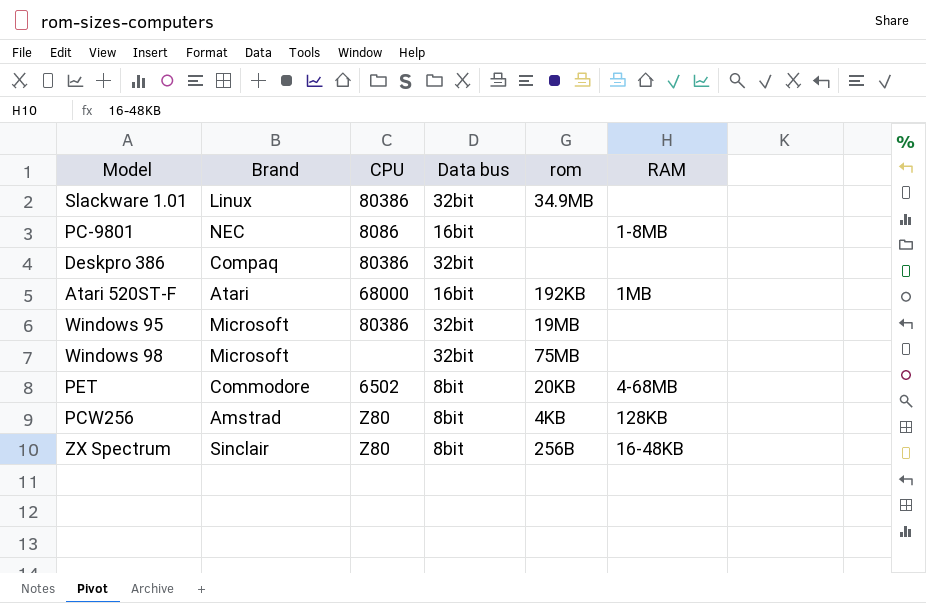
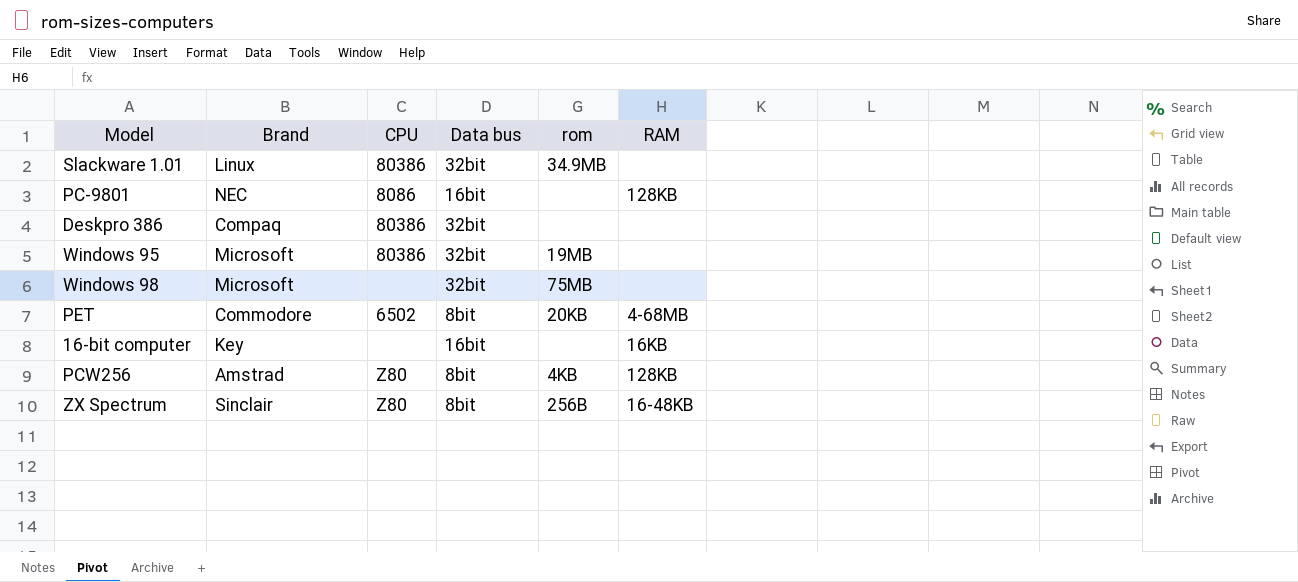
row Atari 520ST-F: Atari | 68000 | 16bit | 192KB | 1MB -> none
PC-9801 | RAM: 1-8MB -> 128KB
row 16-bit computer: none -> Key | none | 16bit | none | 16KB

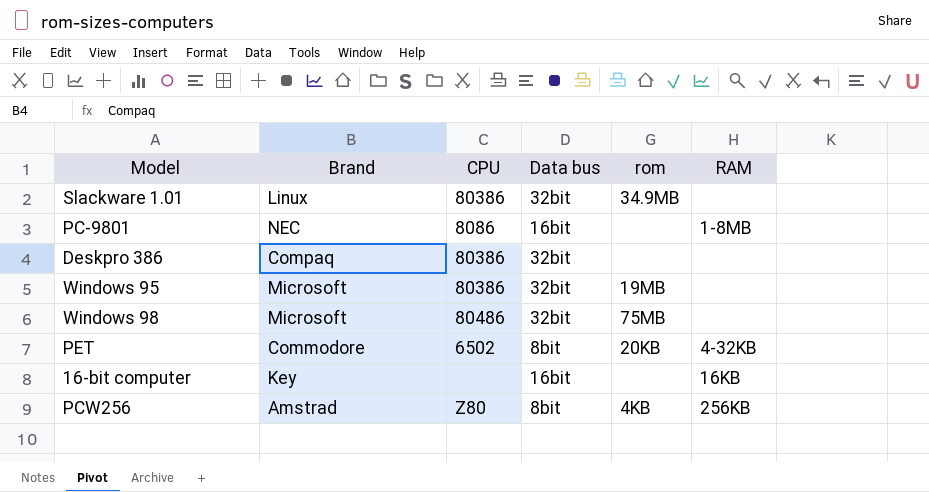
row ZX Spectrum: Sinclair | Z80 | 8bit | 256B | 16-48KB -> none
PC-9801 | RAM: 128KB -> 1-8MB
Windows 98 | CPU: none -> 80486
PET | RAM: 4-68MB -> 4-32KB
PCW256 | RAM: 128KB -> 256KB

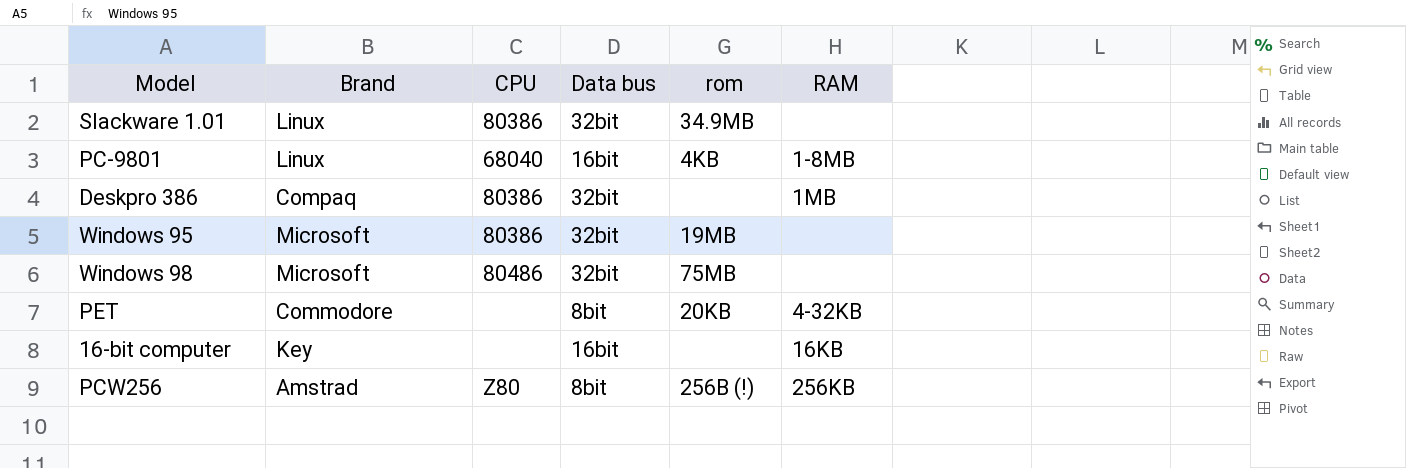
PC-9801 | Brand: NEC -> Linux
PC-9801 | CPU: 8086 -> 68040
PC-9801 | rom: none -> 4KB
Deskpro 386 | RAM: none -> 1MB
PET | CPU: 6502 -> none
PCW256 | rom: 4KB -> 256B (!)

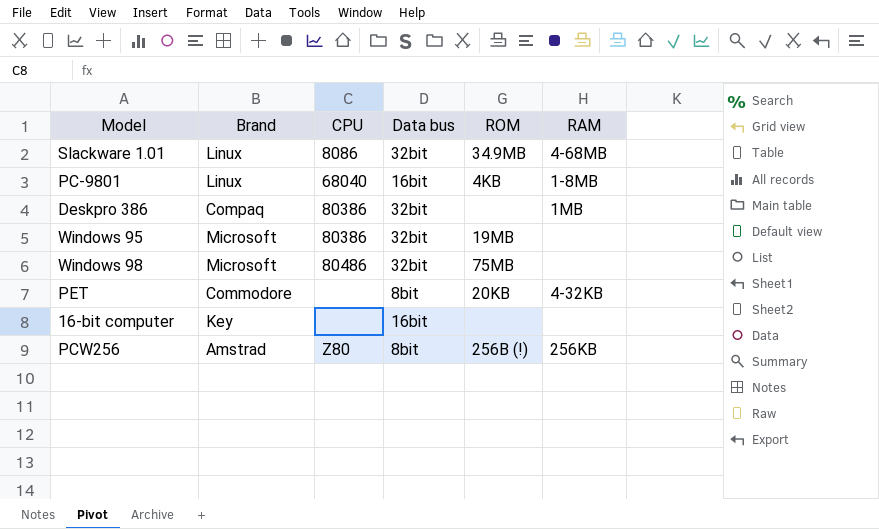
column name: rom -> ROM
Slackware 1.01 | CPU: 80386 -> 8086
Slackware 1.01 | RAM: none -> 4-68MB
16-bit computer | RAM: 16KB -> none

